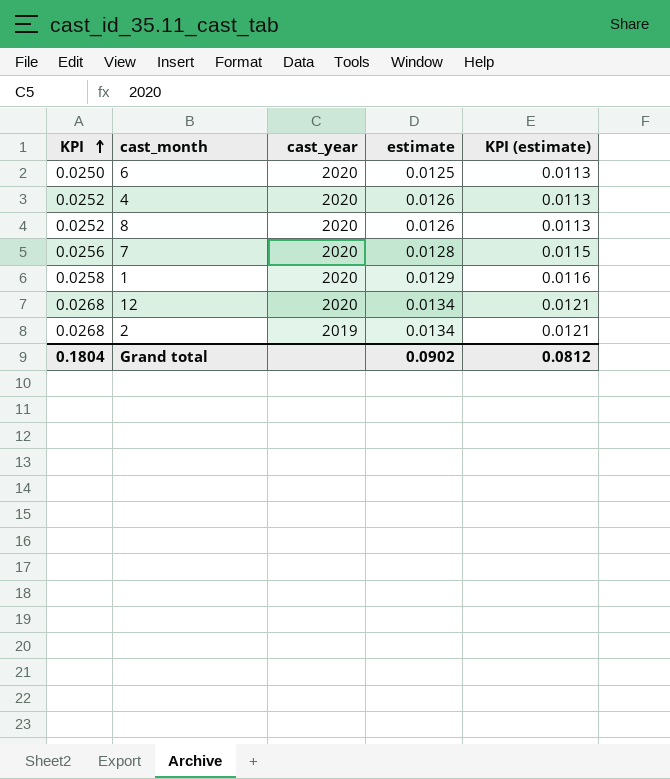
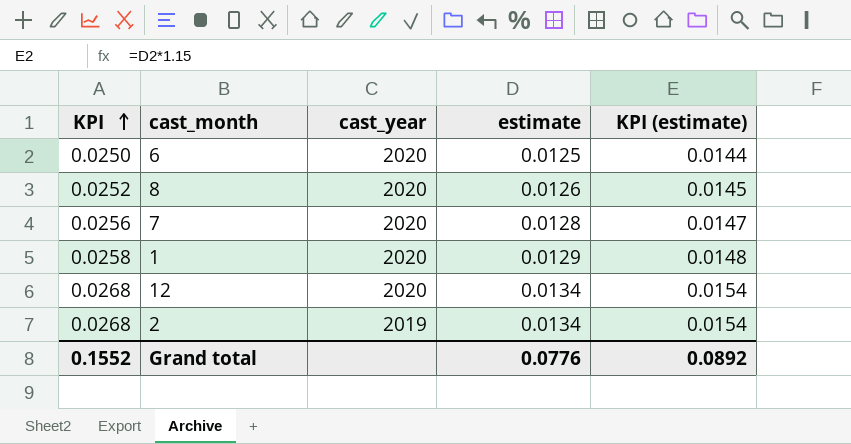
column KPI (estimate) | formula: [estimate] * 0.9 -> [estimate] * 1.15
row 4: 0.0252 | 2020 | 0.0126 | 0.0113 -> none
Grand total | KPI: 0.1804 -> 0.1552
Grand total | estimate: 0.0902 -> 0.0776
Grand total | KPI (estimate): 0.0812 -> 0.0892

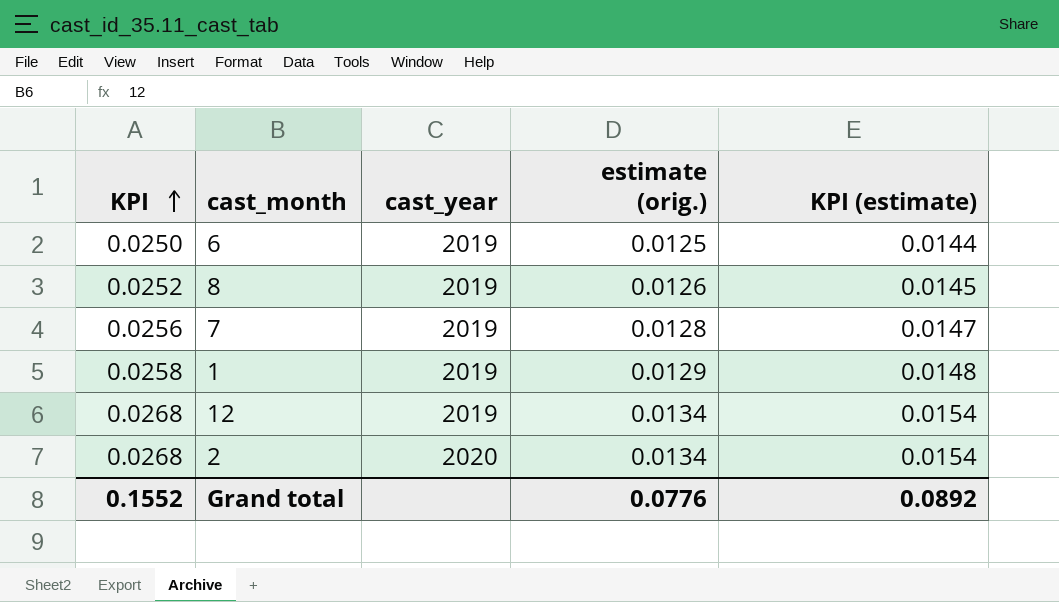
column name: estimate -> estimate (orig.)
6 | cast_year: 2020 -> 2019
8 | cast_year: 2020 -> 2019
7 | cast_year: 2020 -> 2019
1 | cast_year: 2020 -> 2019
12 | cast_year: 2020 -> 2019
2 | cast_year: 2019 -> 2020

